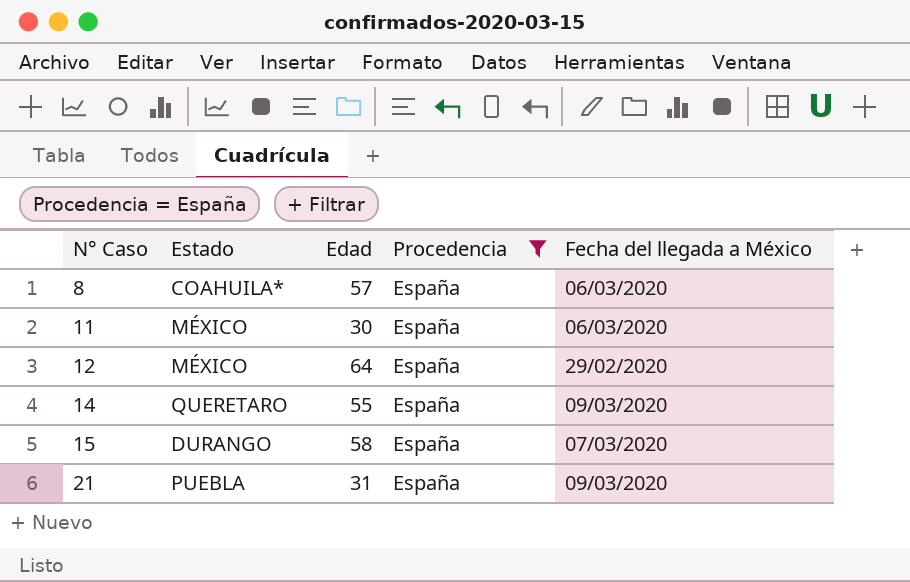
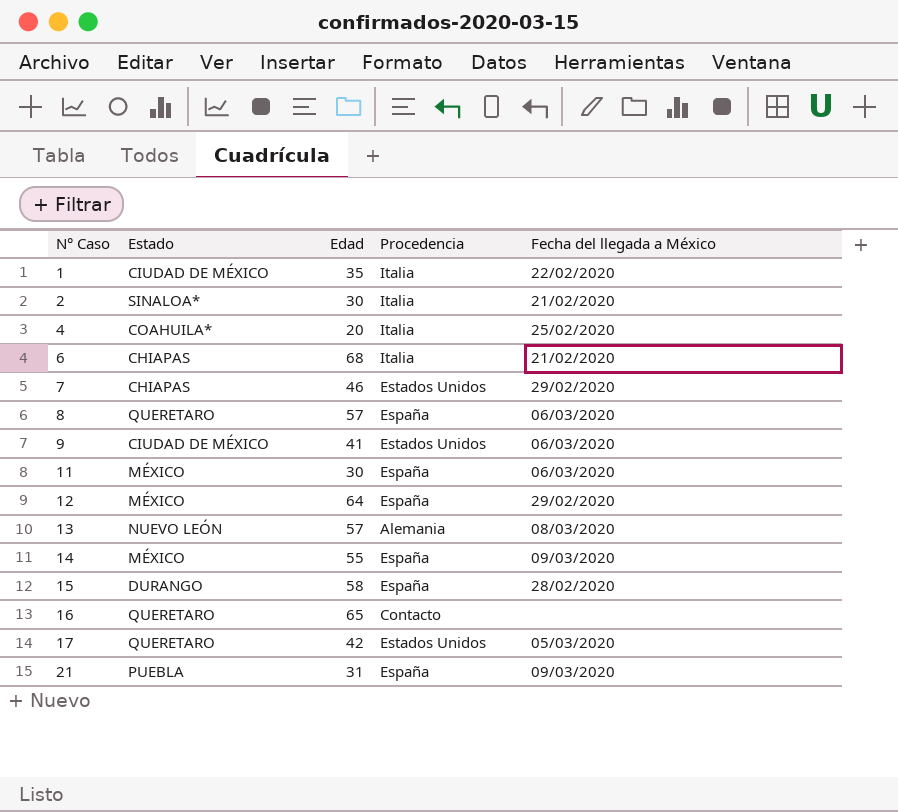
filter: Procedencia = España -> none
8 | Estado: COAHUILA* -> QUERETARO
14 | Estado: QUERETARO -> MÉXICO
15 | Fecha del llegada a México: 07/03/2020 -> 28/02/2020

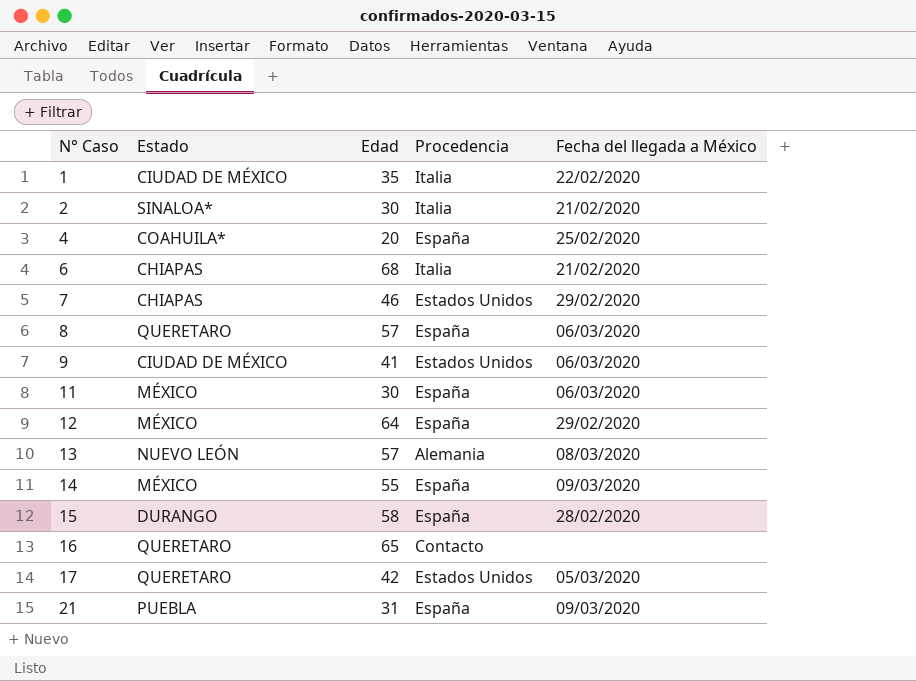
4 | Procedencia: Italia -> España

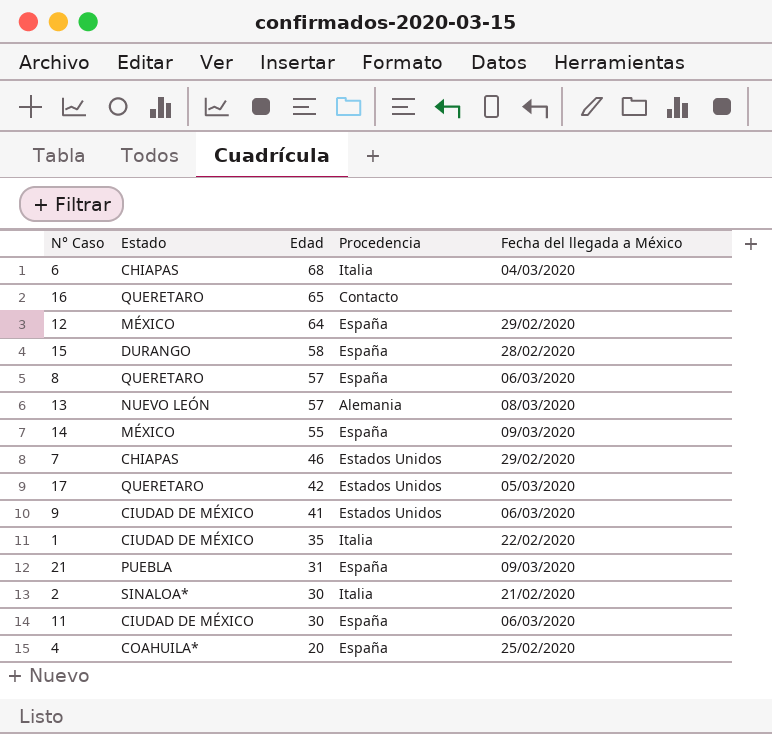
row order: N° Caso ascending -> Edad descending
6 | Fecha del llegada a México: 21/02/2020 -> 04/03/2020
11 | Estado: MÉXICO -> CIUDAD DE MÉXICO

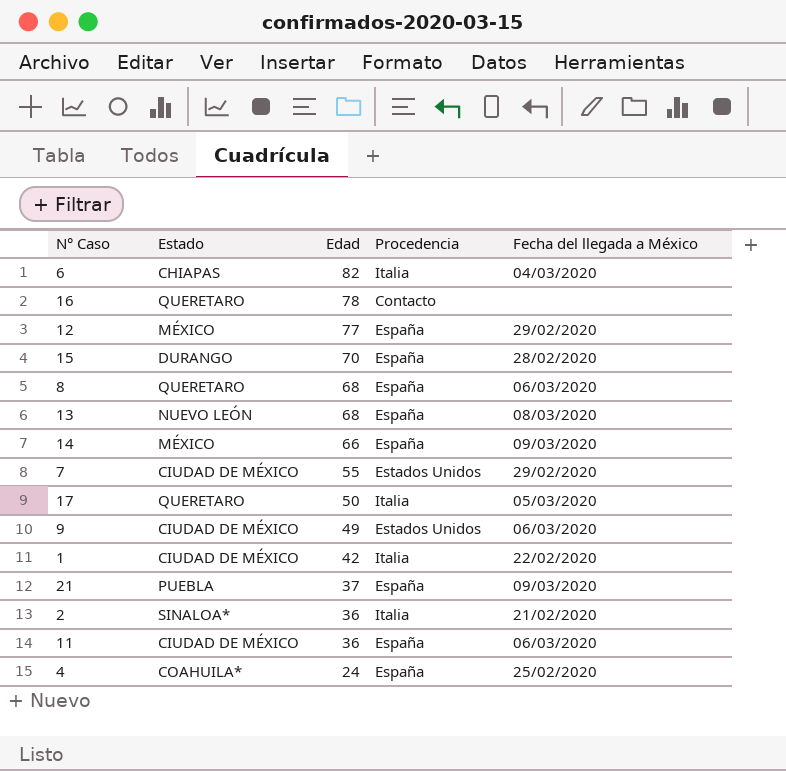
6 | Edad: 68 -> 82
16 | Edad: 65 -> 78
12 | Edad: 64 -> 77
15 | Edad: 58 -> 70
8 | Edad: 57 -> 68
13 | Edad: 57 -> 68
13 | Procedencia: Alemania -> España
14 | Edad: 55 -> 66
7 | Estado: CHIAPAS -> CIUDAD DE MÉXICO
7 | Edad: 46 -> 55
17 | Edad: 42 -> 50
17 | Procedencia: Estados Unidos -> Italia
9 | Edad: 41 -> 49
1 | Edad: 35 -> 42
21 | Edad: 31 -> 37
2 | Edad: 30 -> 36
11 | Edad: 30 -> 36
4 | Edad: 20 -> 24

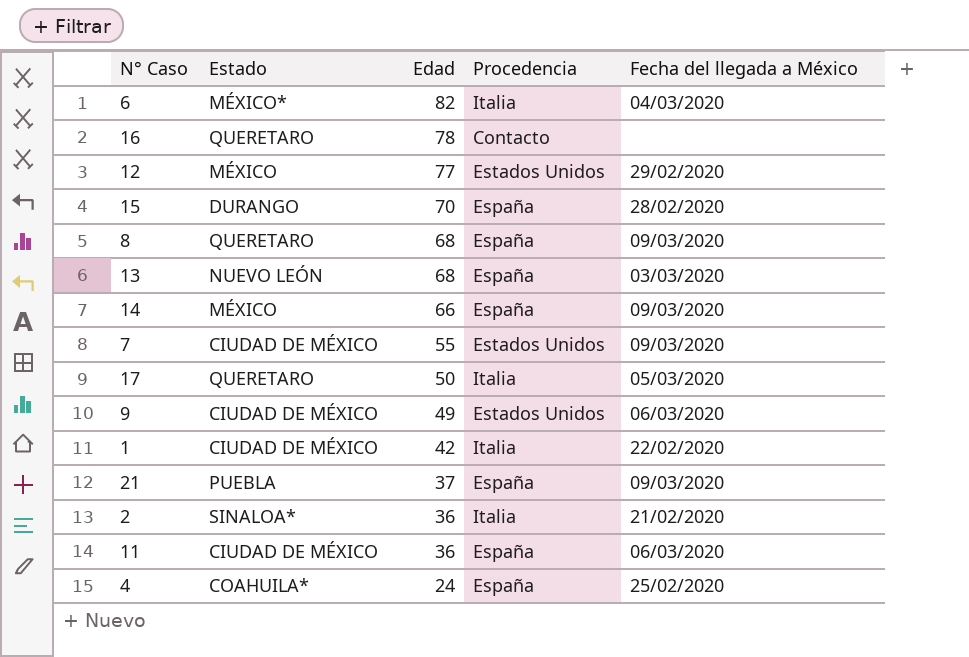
6 | Estado: CHIAPAS -> MÉXICO*
12 | Procedencia: España -> Estados Unidos
8 | Fecha del llegada a México: 06/03/2020 -> 09/03/2020
13 | Fecha del llegada a México: 08/03/2020 -> 03/03/2020
7 | Fecha del llegada a México: 29/02/2020 -> 09/03/2020

